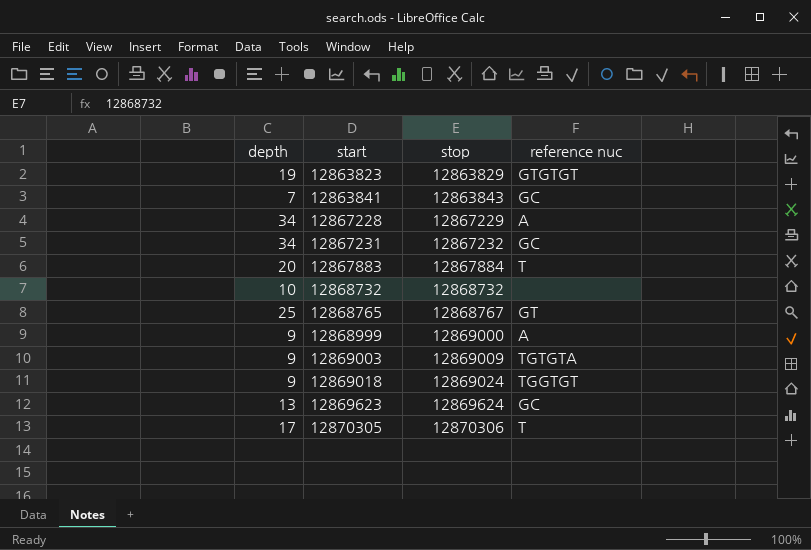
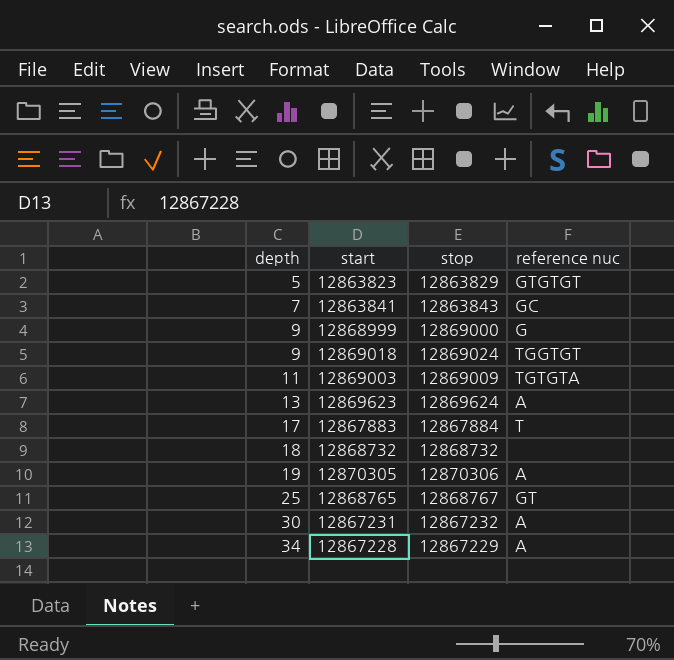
row order: start ascending -> depth ascending
12863823 | depth: 19 -> 5
12868999 | reference nuc: A -> G
12869003 | depth: 9 -> 11
12869623 | reference nuc: GC -> A
12867883 | depth: 20 -> 17
12868732 | depth: 10 -> 18
12870305 | depth: 17 -> 19
12870305 | reference nuc: T -> A
12867231 | depth: 34 -> 30
12867231 | reference nuc: GC -> A

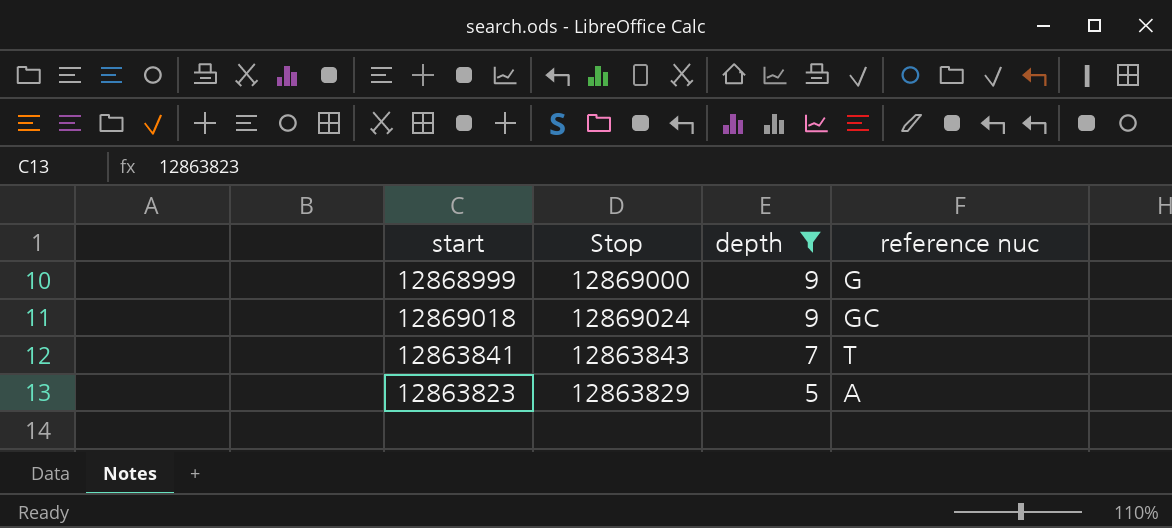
filter: none -> depth <= 9
row order: depth ascending -> depth descending
column name: stop -> Stop
column depth | position: 1 -> 3
12869018 | reference nuc: TGGTGT -> GC
12863841 | reference nuc: GC -> T
12863823 | reference nuc: GTGTGT -> A

